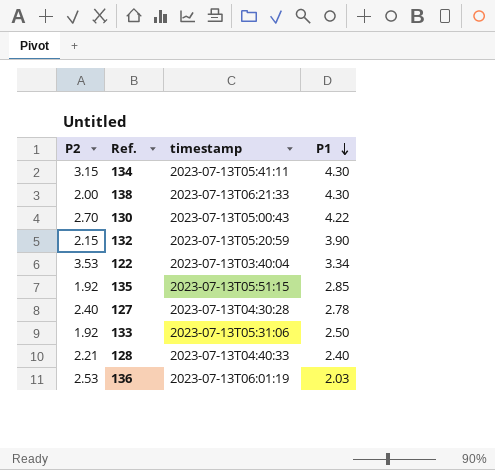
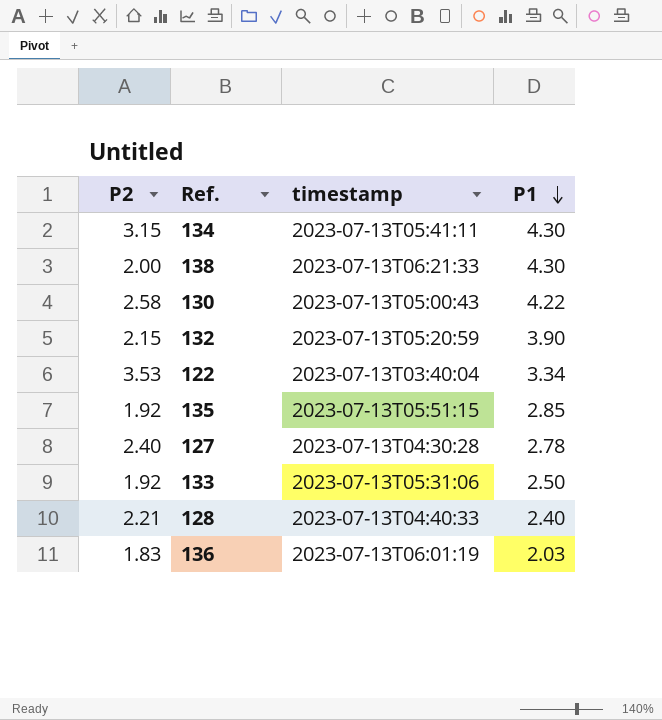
130 | P2: 2.70 -> 2.58
136 | P2: 2.53 -> 1.83

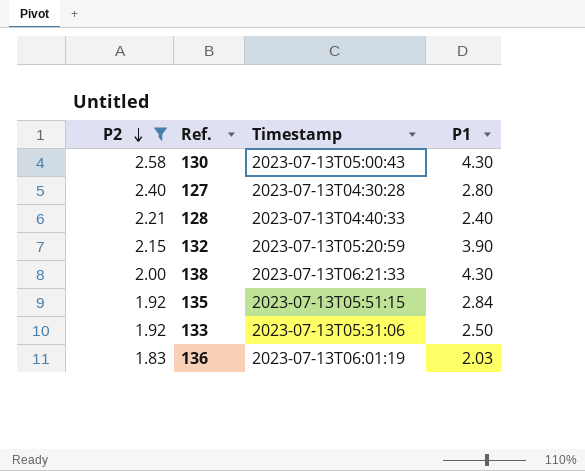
filter: none -> P2 <= 2.58
row order: P1 descending -> P2 descending
column name: timestamp -> Timestamp
130 | P1: 4.22 -> 4.30
127 | P1: 2.78 -> 2.80
135 | P1: 2.85 -> 2.84

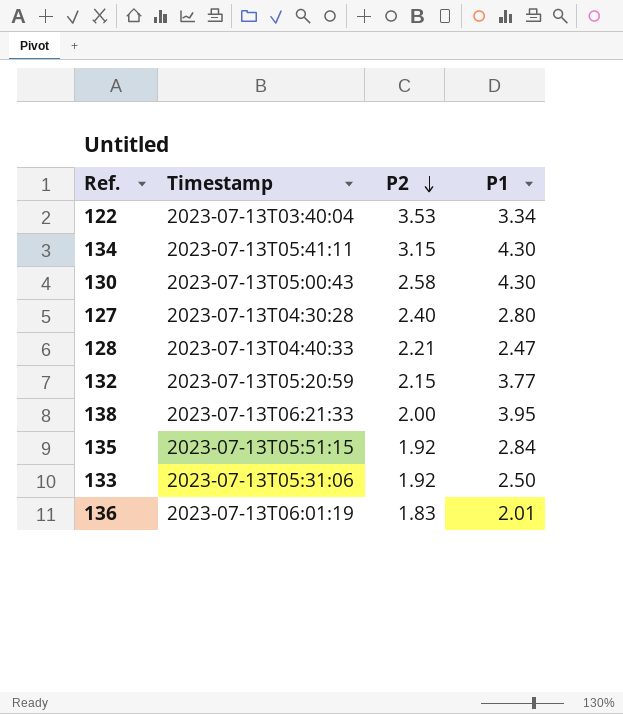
filter: P2 <= 2.58 -> none
column P2 | position: 1 -> 3
128 | P1: 2.40 -> 2.47
132 | P1: 3.90 -> 3.77
138 | P1: 4.30 -> 3.95
136 | P1: 2.03 -> 2.01

